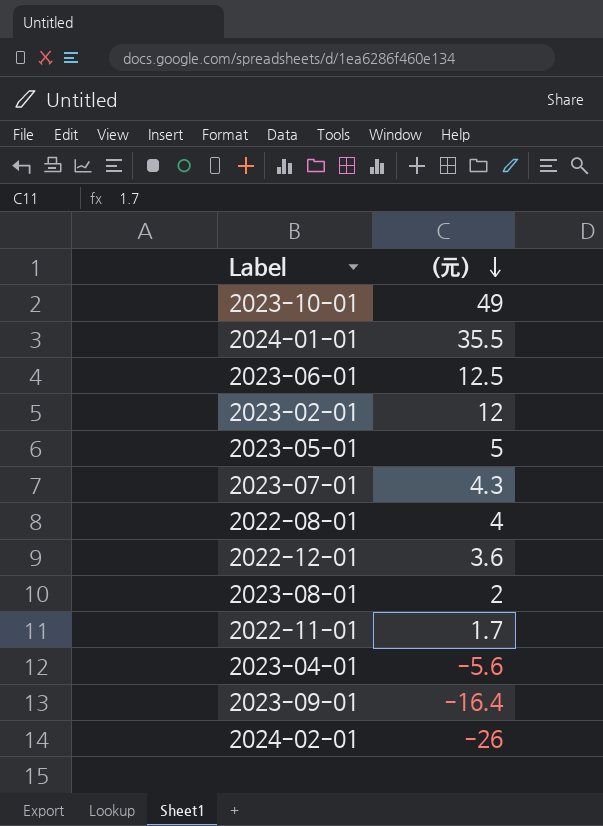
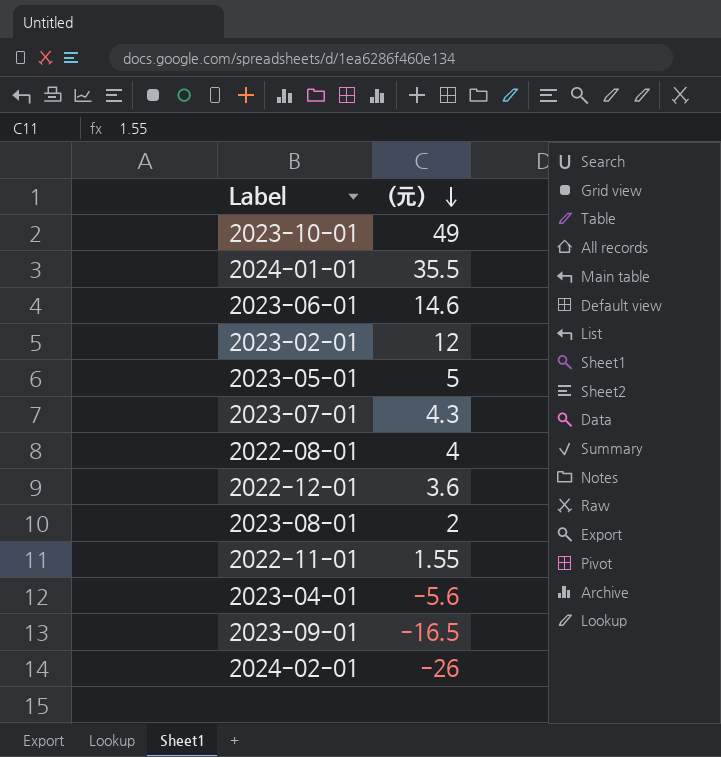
2023-06-01 | (元): 12.5 -> 14.6
2022-11-01 | (元): 1.7 -> 1.55
2023-09-01 | (元): -16.4 -> -16.5

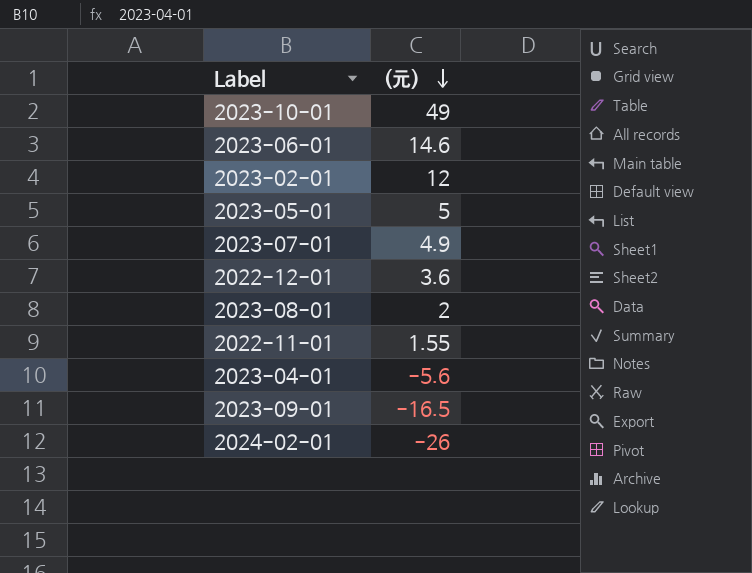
row 2024-01-01: 35.5 -> none
row 2022-08-01: 4 -> none
2023-07-01 | (元): 4.3 -> 4.9

